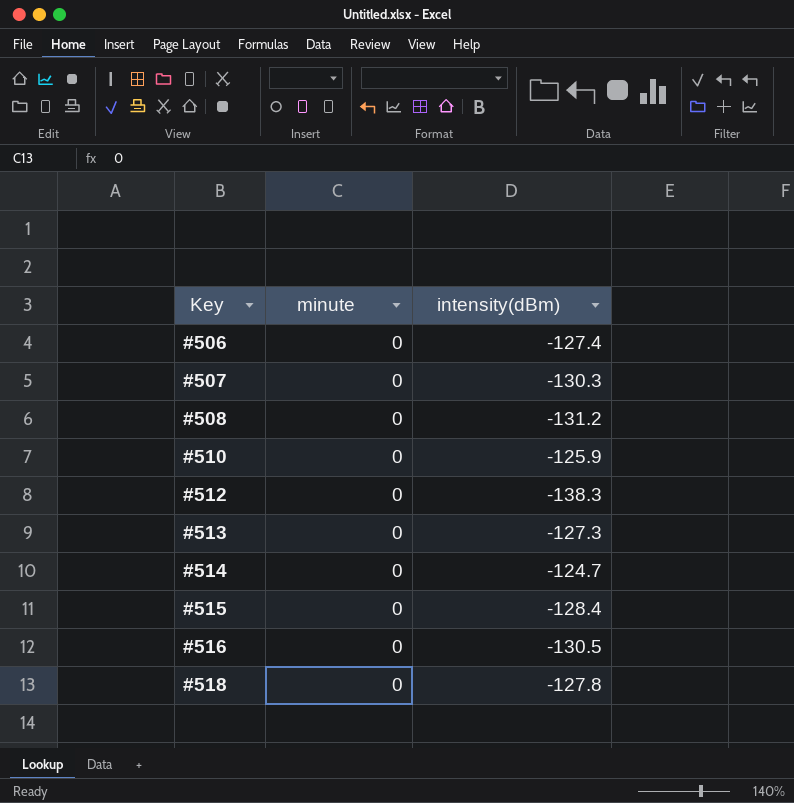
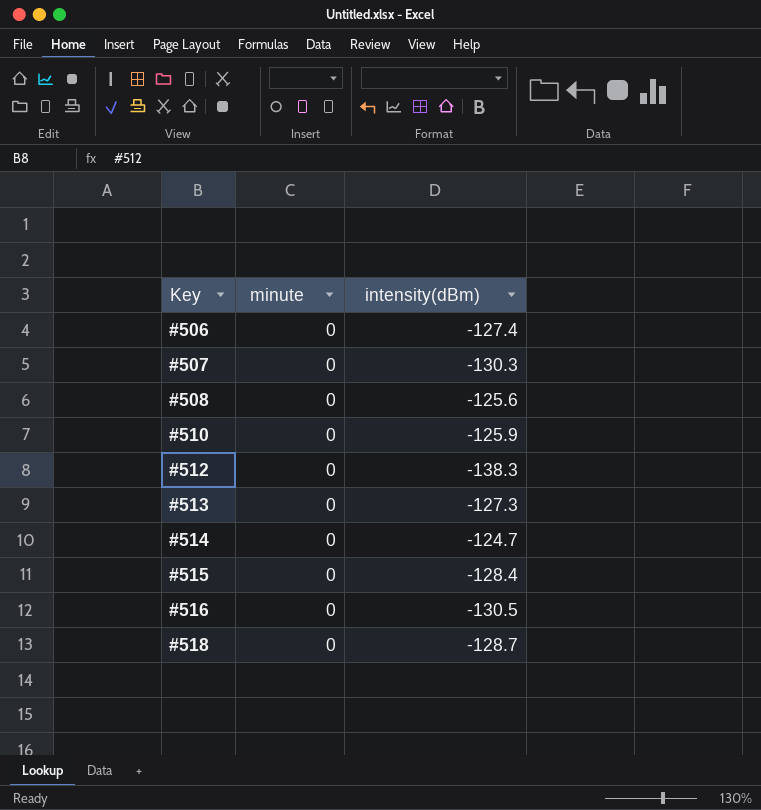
#508 | intensity(dBm): -131.2 -> -125.6
#518 | intensity(dBm): -127.8 -> -128.7

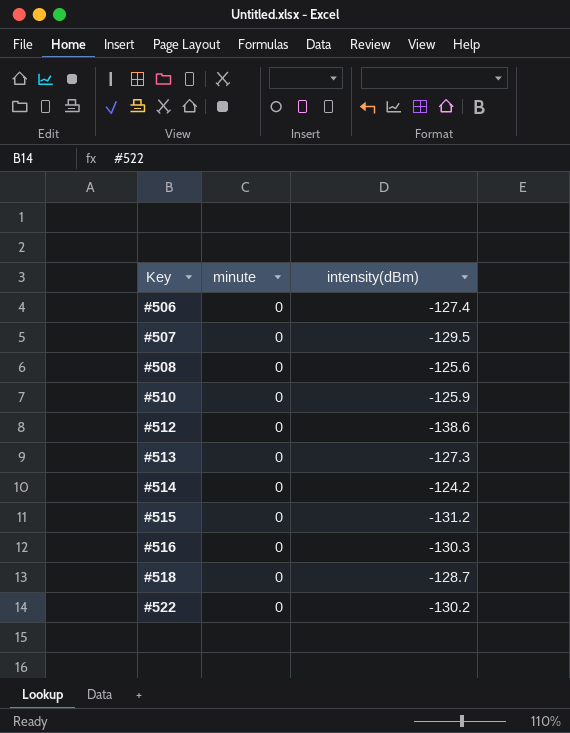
#507 | intensity(dBm): -130.3 -> -129.5
#512 | intensity(dBm): -138.3 -> -138.6
#514 | intensity(dBm): -124.7 -> -124.2
#515 | intensity(dBm): -128.4 -> -131.2
#516 | intensity(dBm): -130.5 -> -130.3
row #522: none -> 0 | -130.2

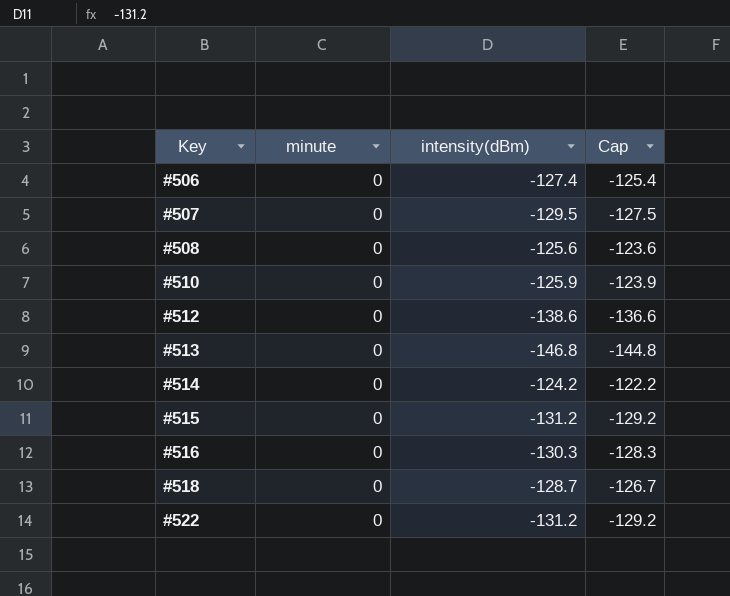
column Cap | formula: none -> [intensity(dBm)] + 2
#513 | intensity(dBm): -127.3 -> -146.8
#522 | intensity(dBm): -130.2 -> -131.2

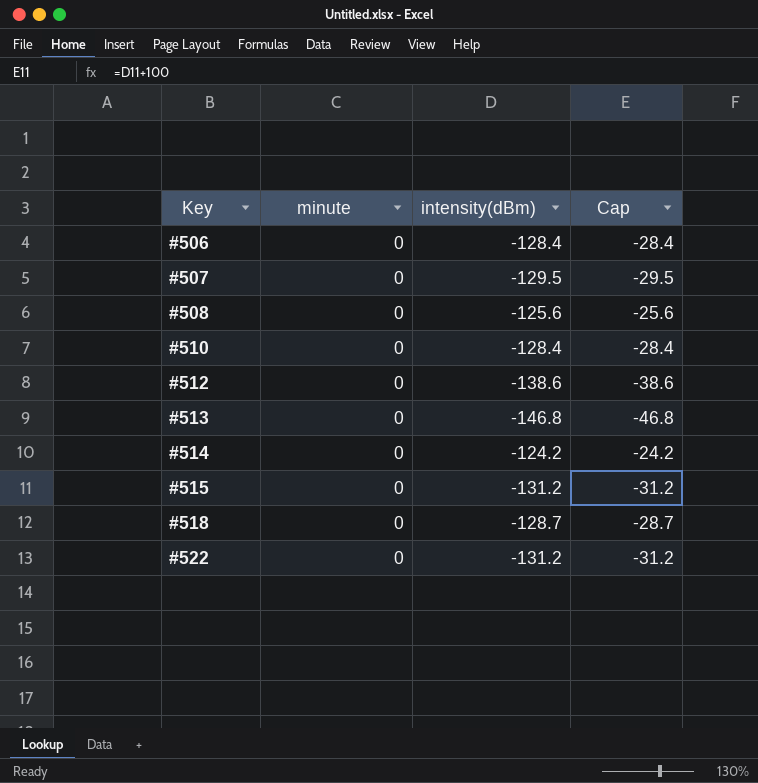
column Cap | formula: [intensity(dBm)] + 2 -> [intensity(dBm)] + 100
row #516: 0 | -130.3 | -128.3 -> none
#506 | intensity(dBm): -127.4 -> -128.4
#510 | intensity(dBm): -125.9 -> -128.4

